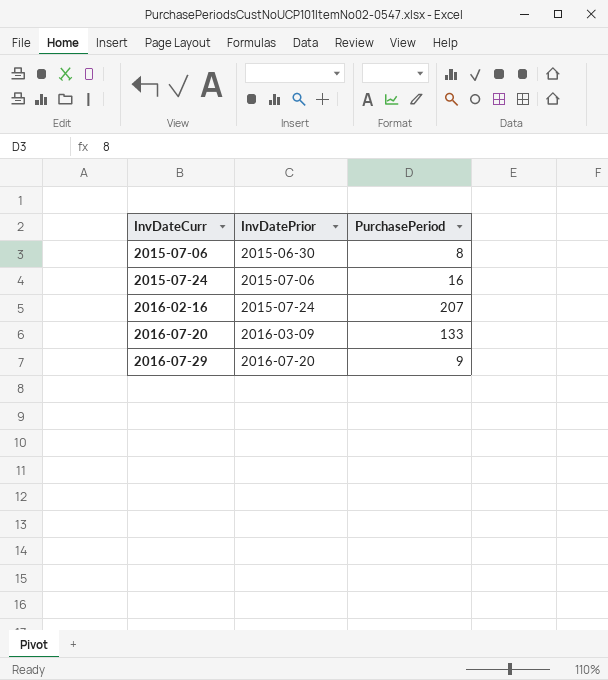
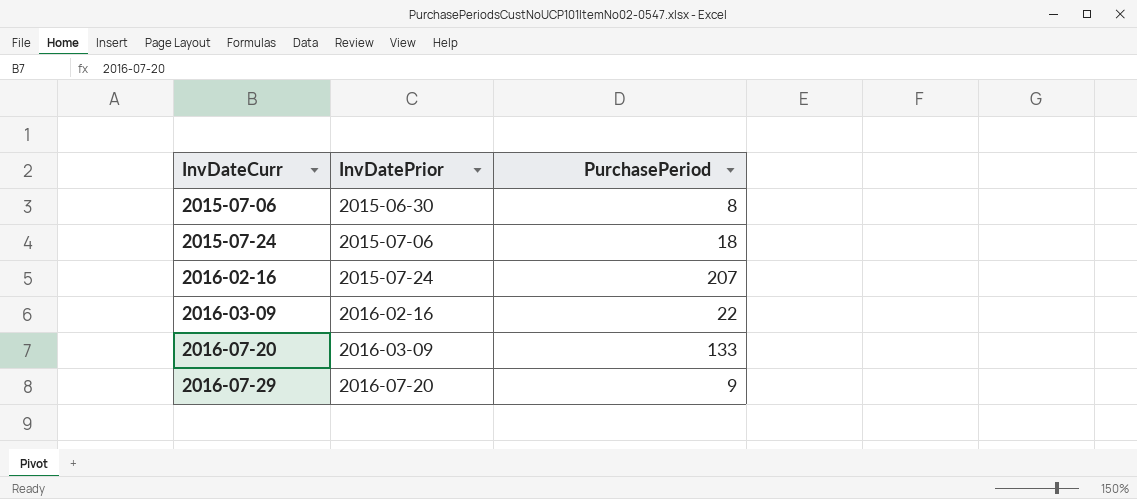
2015-07-24 | PurchasePeriod: 16 -> 18
row 2016-03-09: none -> 2016-02-16 | 22

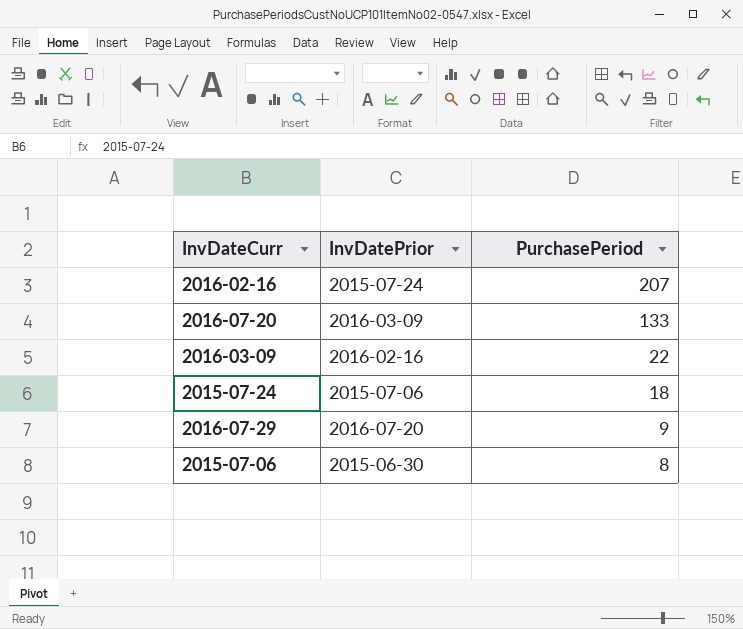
row order: InvDateCurr ascending -> PurchasePeriod descending

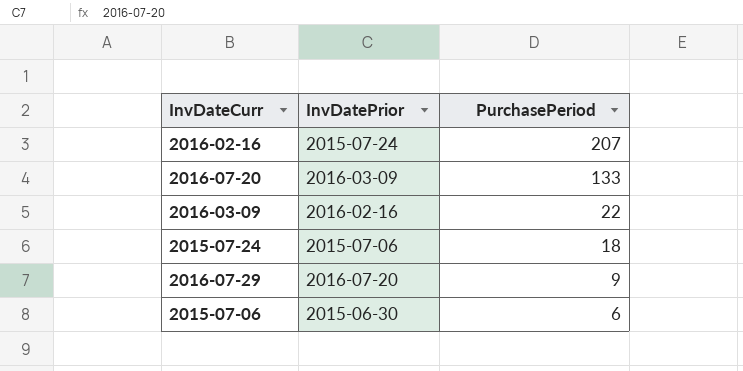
2015-07-06 | PurchasePeriod: 8 -> 6

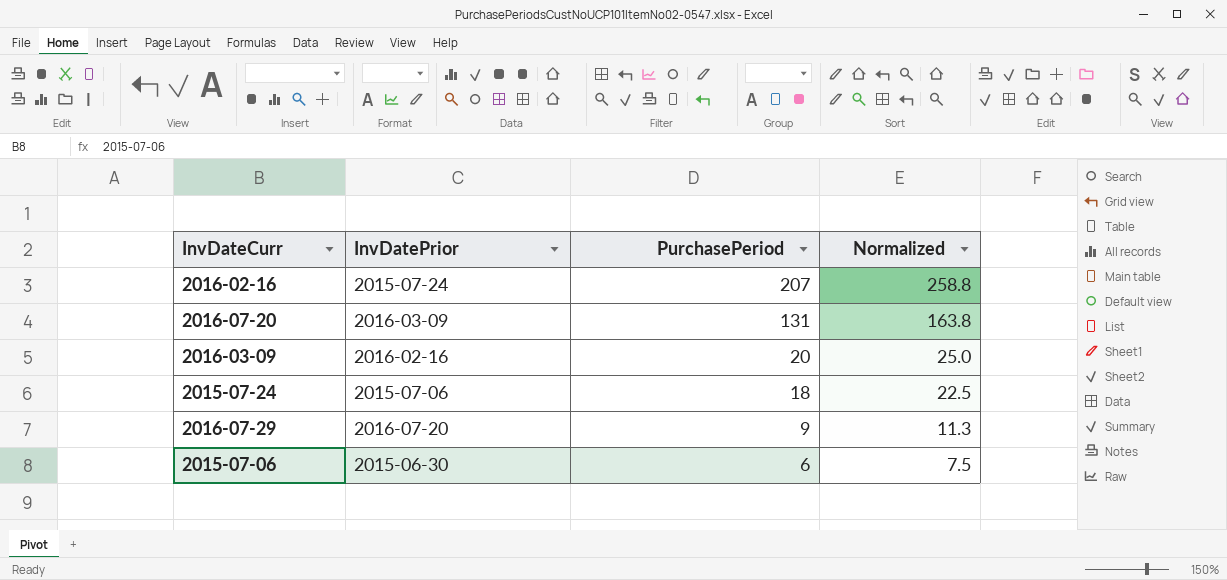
column Normalized | formula: none -> [PurchasePeriod] * 1.25
2016-07-20 | PurchasePeriod: 133 -> 131
2016-03-09 | PurchasePeriod: 22 -> 20

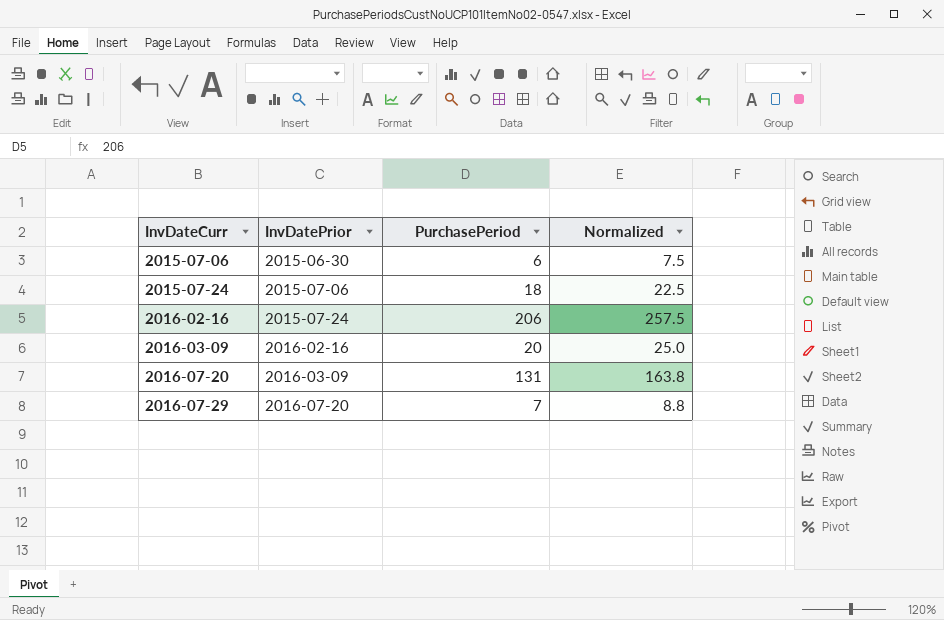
row order: PurchasePeriod descending -> InvDateCurr ascending
2016-02-16 | PurchasePeriod: 207 -> 206
2016-02-16 | Normalized: 258.8 -> 257.5
2016-07-29 | PurchasePeriod: 9 -> 7
2016-07-29 | Normalized: 11.3 -> 8.8

